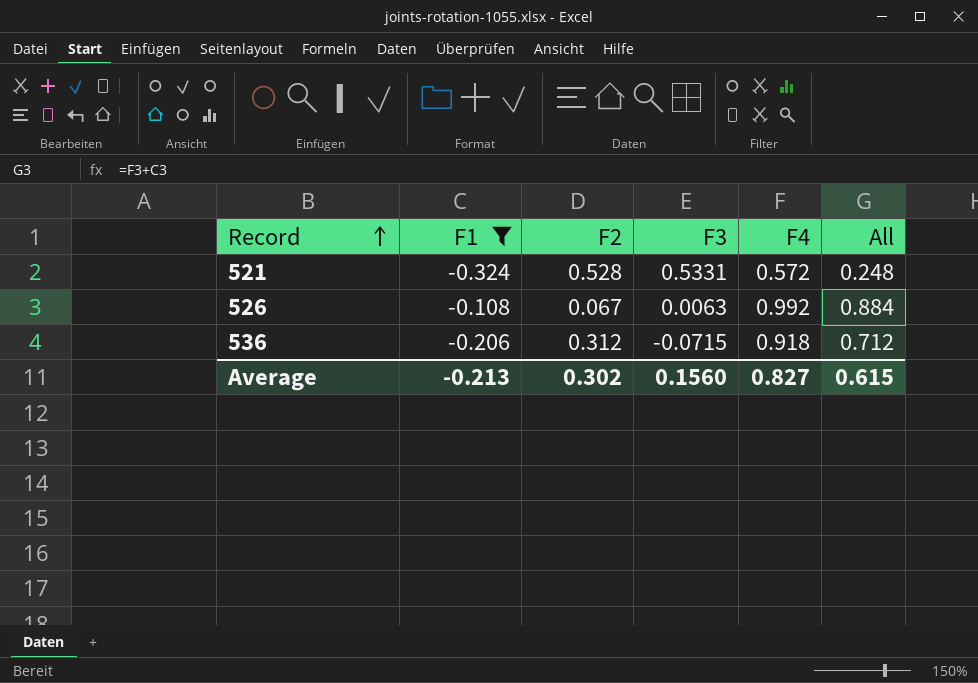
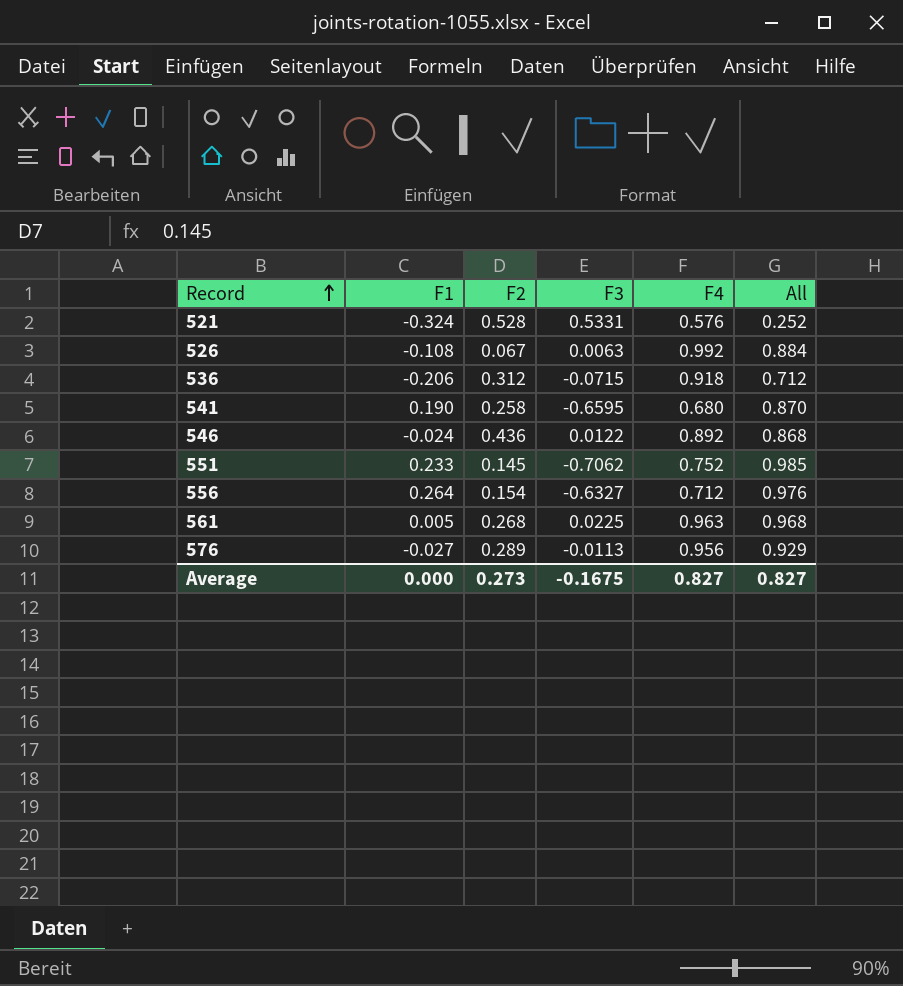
filter: F1 <= -0.108 -> none
521 | F4: 0.572 -> 0.576
521 | All: 0.248 -> 0.252
Average | F1: -0.213 -> 0.000
Average | F2: 0.302 -> 0.273
Average | F3: 0.1560 -> -0.1675
Average | All: 0.615 -> 0.827

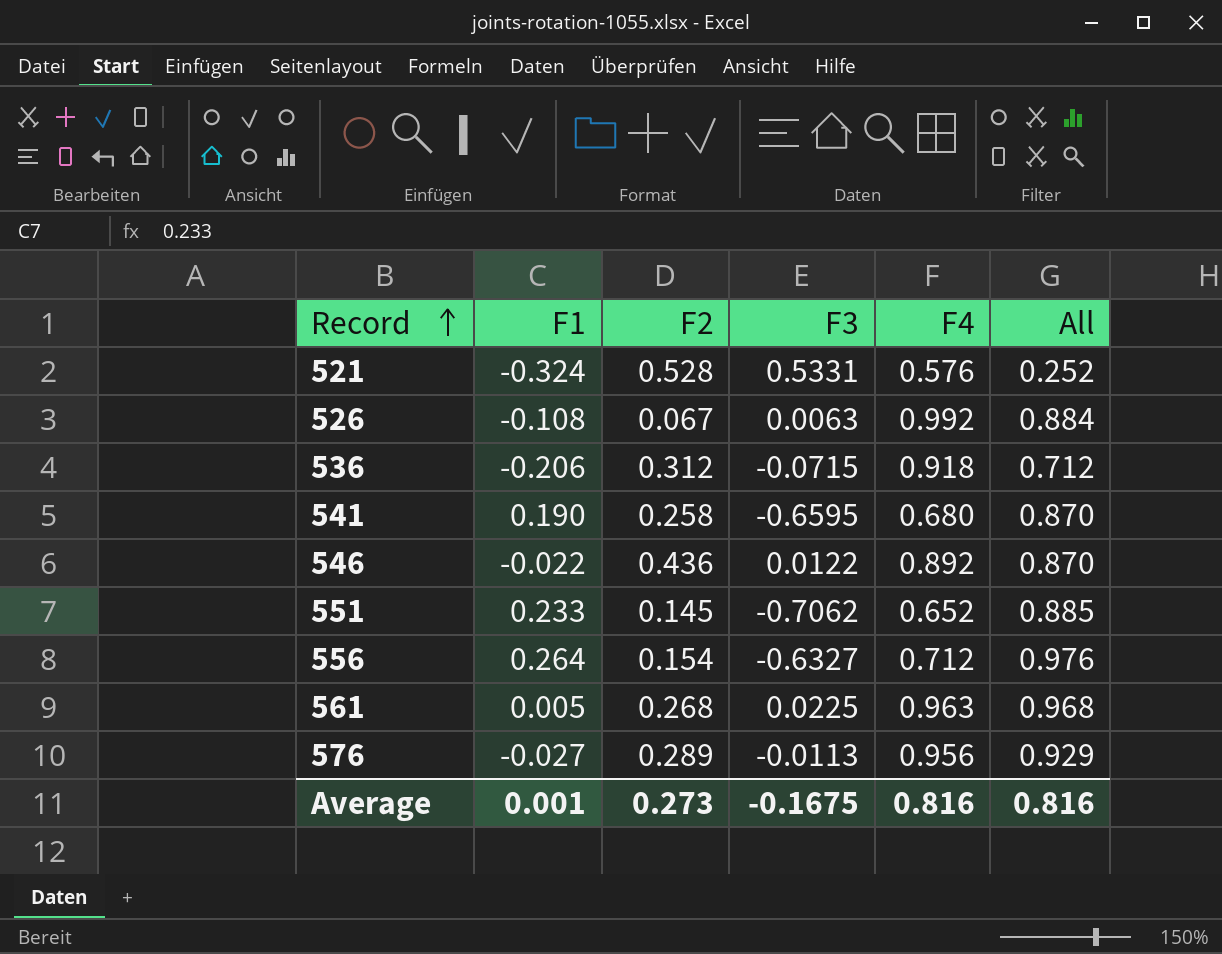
546 | F1: -0.024 -> -0.022
546 | All: 0.868 -> 0.870
551 | F4: 0.752 -> 0.652
551 | All: 0.985 -> 0.885
Average | F1: 0.000 -> 0.001
Average | F4: 0.827 -> 0.816
Average | All: 0.827 -> 0.816

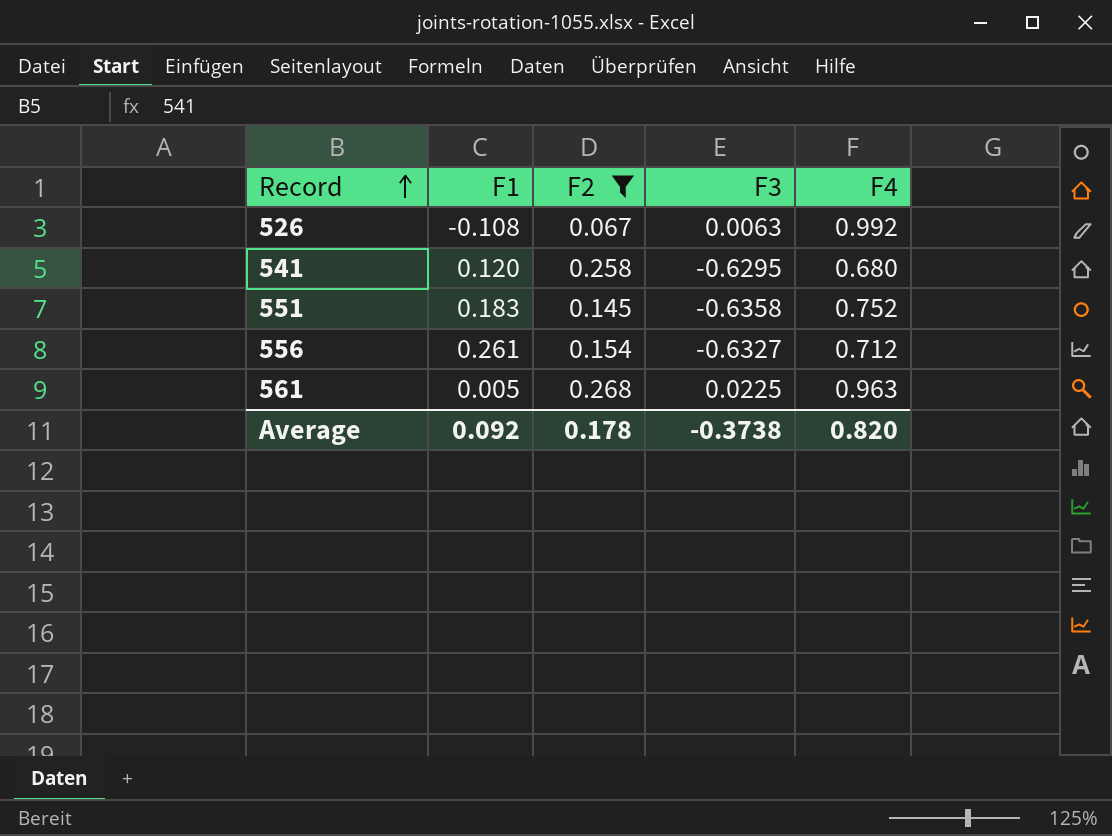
filter: none -> F2 <= 0.268
column All | formula: [F1] + [F4] -> none
541 | F1: 0.190 -> 0.120
541 | F3: -0.6595 -> -0.6295
551 | F1: 0.233 -> 0.183
551 | F3: -0.7062 -> -0.6358
551 | F4: 0.652 -> 0.752
556 | F1: 0.264 -> 0.261
Average | F1: 0.001 -> 0.092
Average | F2: 0.273 -> 0.178
Average | F3: -0.1675 -> -0.3738
Average | F4: 0.816 -> 0.820

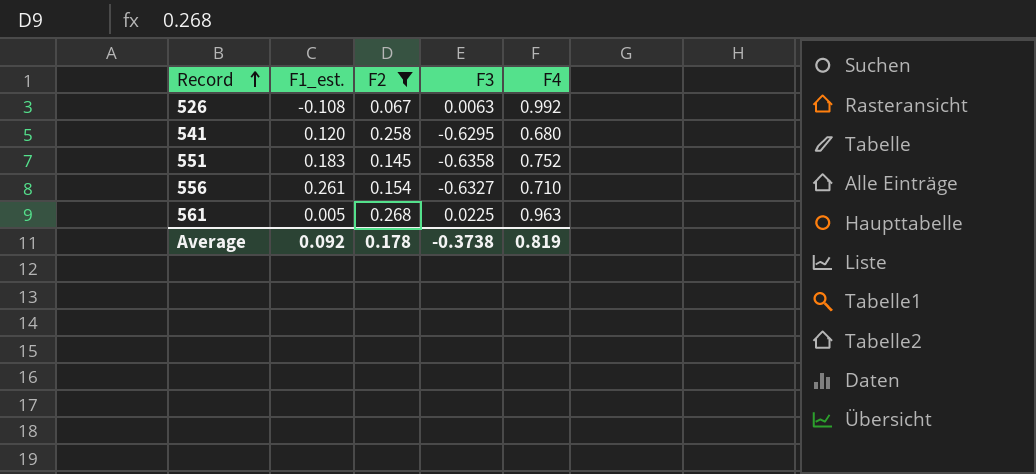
column name: F1 -> F1_est.
556 | F4: 0.712 -> 0.710
Average | F4: 0.820 -> 0.819

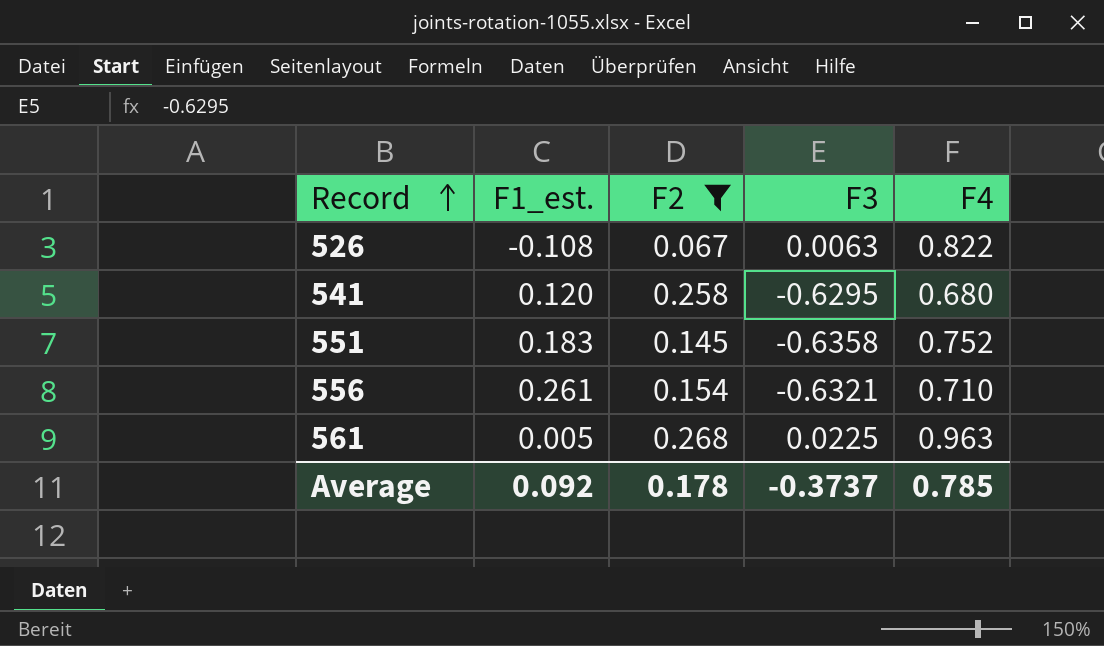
526 | F4: 0.992 -> 0.822
556 | F3: -0.6327 -> -0.6321
Average | F3: -0.3738 -> -0.3737
Average | F4: 0.819 -> 0.785

